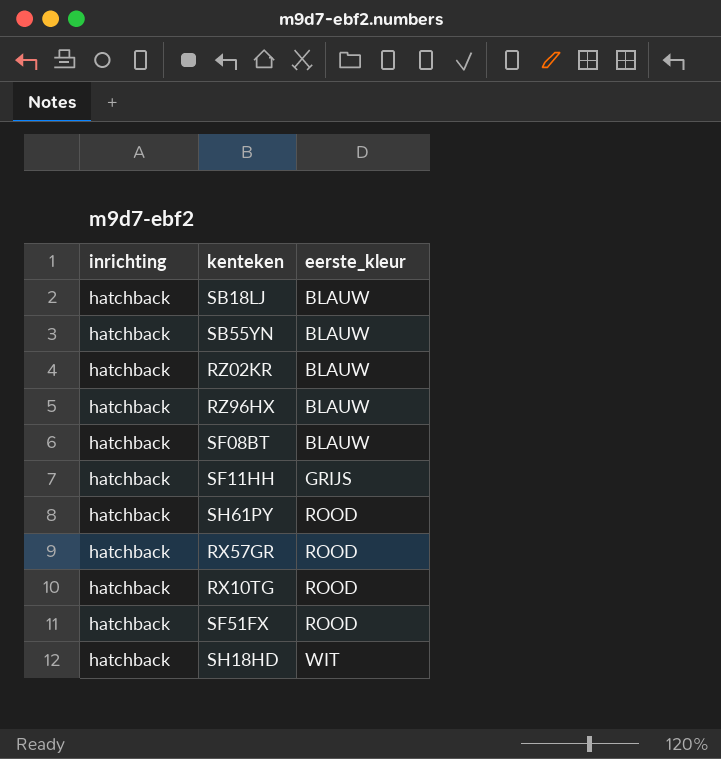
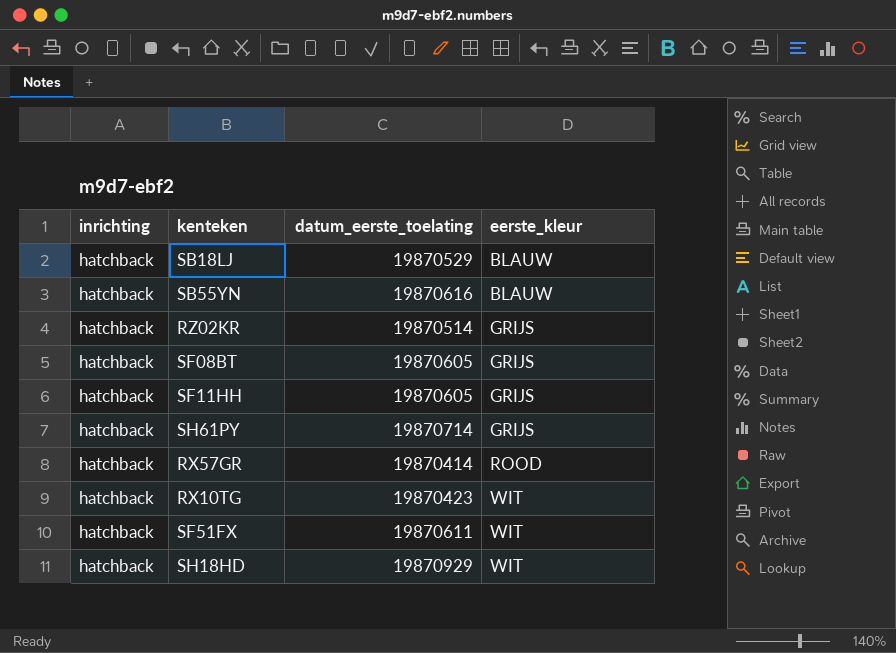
column datum_eerste_toelating | position: none -> 3
row RZ96HX: hatchback | BLAUW -> none
RZ02KR | eerste_kleur: BLAUW -> GRIJS
SF08BT | eerste_kleur: BLAUW -> GRIJS
SH61PY | eerste_kleur: ROOD -> GRIJS
RX10TG | eerste_kleur: ROOD -> WIT
SF51FX | eerste_kleur: ROOD -> WIT

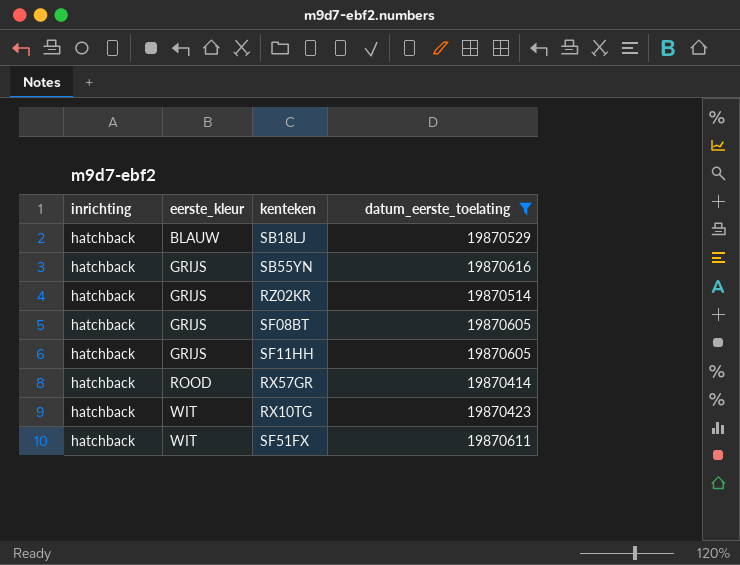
filter: none -> datum_eerste_toelating <= 19870616
column eerste_kleur | position: 4 -> 2
SB55YN | eerste_kleur: BLAUW -> GRIJS

